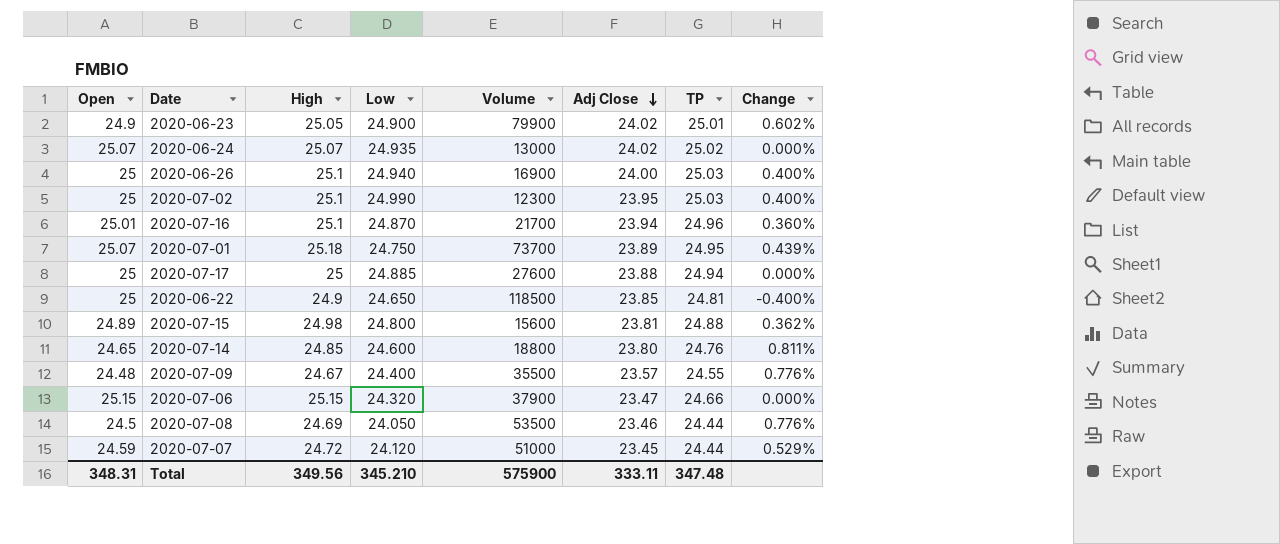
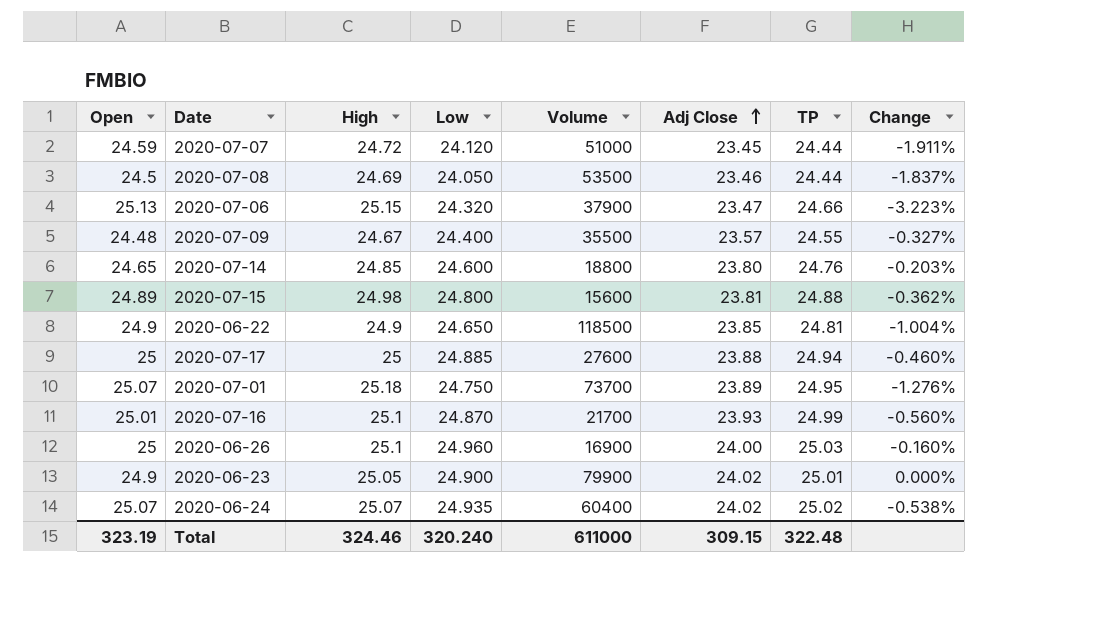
row order: Adj Close descending -> Adj Close ascending
column Change | formula: ([High] - [Open]) / [Open] -> ([Low] - [Open]) / [Open]
row 2020-07-02: 25 | 25.1 | 24.990 | 12300 | 23.95 | 25.03 | 0.400% -> none
2020-07-06 | Open: 25.15 -> 25.13
2020-06-22 | Open: 25 -> 24.9
2020-07-16 | Adj Close: 23.94 -> 23.93
2020-07-16 | TP: 24.96 -> 24.99
2020-06-26 | Low: 24.940 -> 24.960
2020-06-24 | Volume: 13000 -> 60400
Total | Open: 348.31 -> 323.19
Total | High: 349.56 -> 324.46
Total | Low: 345.210 -> 320.240
Total | Volume: 575900 -> 611000
Total | Adj Close: 333.11 -> 309.15
Total | TP: 347.48 -> 322.48

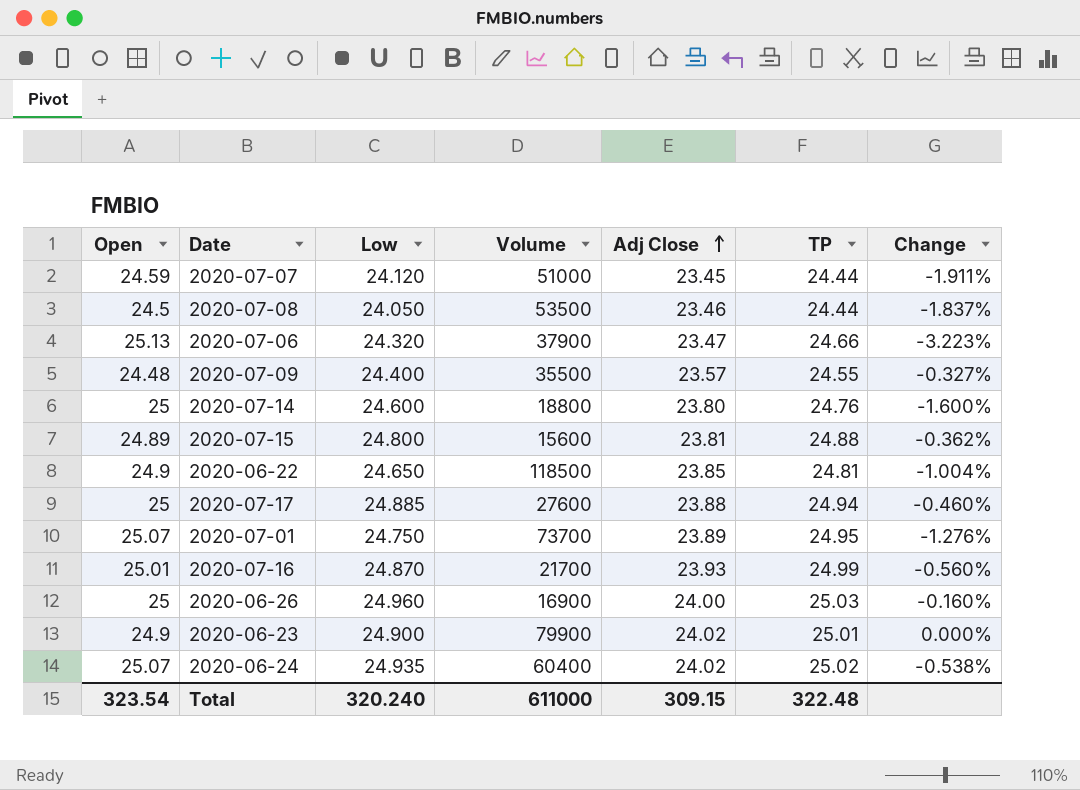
column High | position: 3 -> none
2020-07-14 | Open: 24.65 -> 25
2020-07-14 | Change: -0.203% -> -1.600%
Total | Open: 323.19 -> 323.54

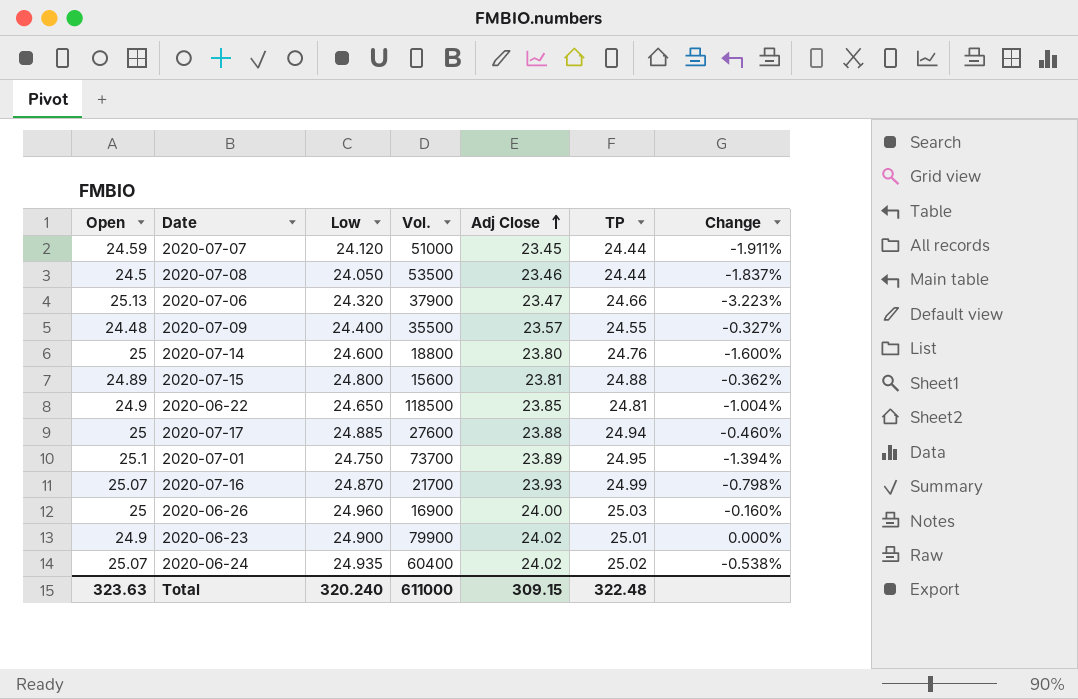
column name: Volume -> Vol.
2020-07-01 | Open: 25.07 -> 25.1
2020-07-01 | Change: -1.276% -> -1.394%
2020-07-16 | Open: 25.01 -> 25.07
2020-07-16 | Change: -0.560% -> -0.798%
Total | Open: 323.54 -> 323.63

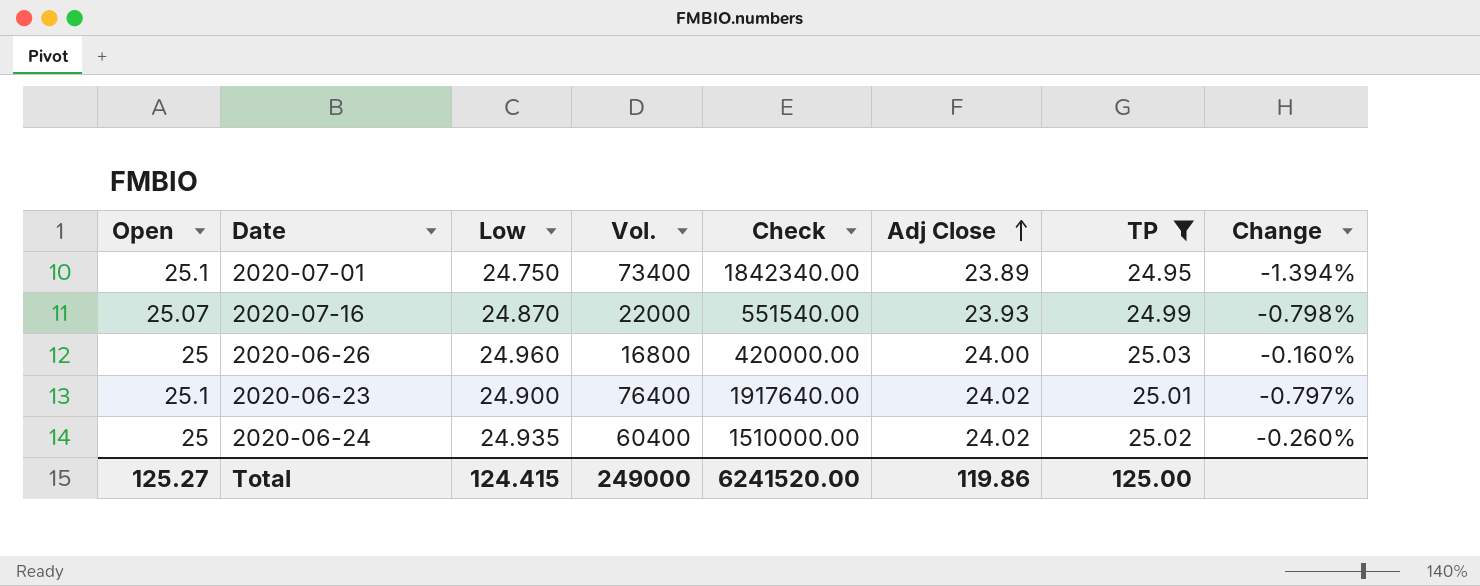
filter: none -> TP >= 24.95
column Check | formula: none -> [Open] * [Vol.]
2020-07-01 | Vol.: 73700 -> 73400
2020-07-16 | Vol.: 21700 -> 22000
2020-06-26 | Vol.: 16900 -> 16800
2020-06-23 | Open: 24.9 -> 25.1
2020-06-23 | Vol.: 79900 -> 76400
2020-06-23 | Change: 0.000% -> -0.797%
2020-06-24 | Open: 25.07 -> 25
2020-06-24 | Change: -0.538% -> -0.260%
Total | Open: 323.63 -> 125.27
Total | Low: 320.240 -> 124.415
Total | Vol.: 611000 -> 249000
Total | Adj Close: 309.15 -> 119.86
Total | TP: 322.48 -> 125.00

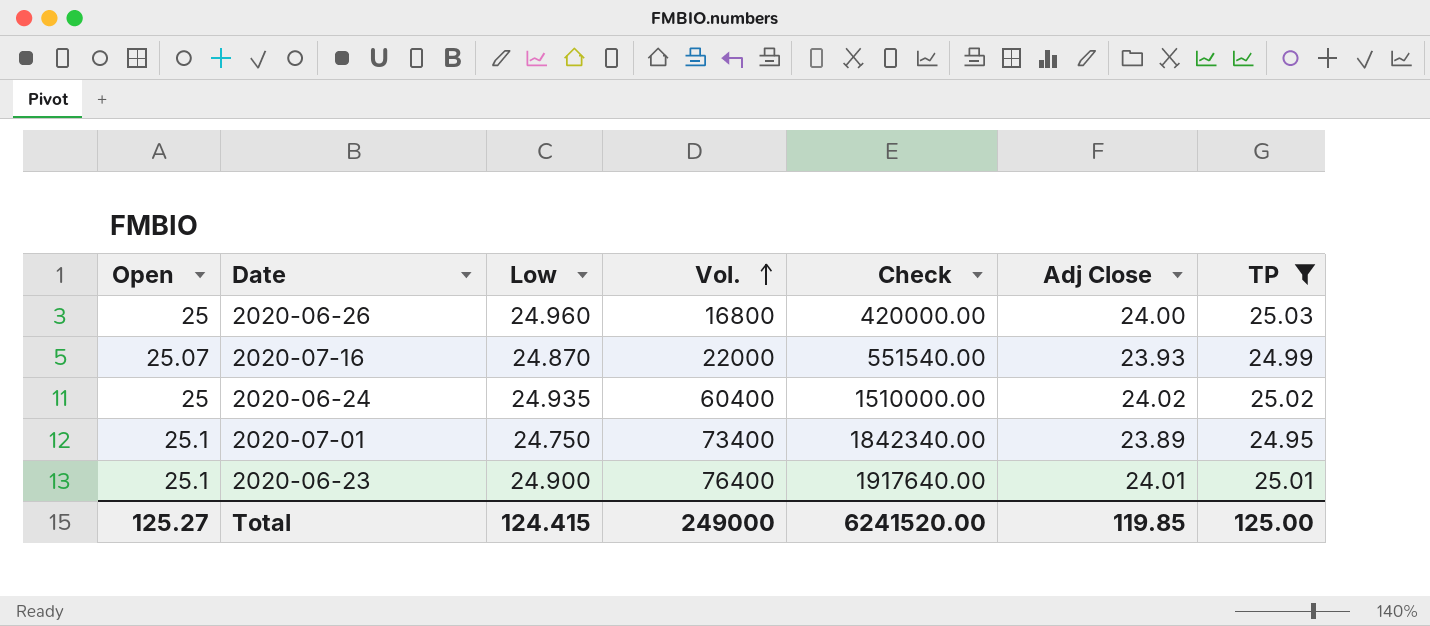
row order: Adj Close ascending -> Vol. ascending
column Change | formula: ([Low] - [Open]) / [Open] -> none
2020-06-23 | Adj Close: 24.02 -> 24.01
Total | Adj Close: 119.86 -> 119.85

